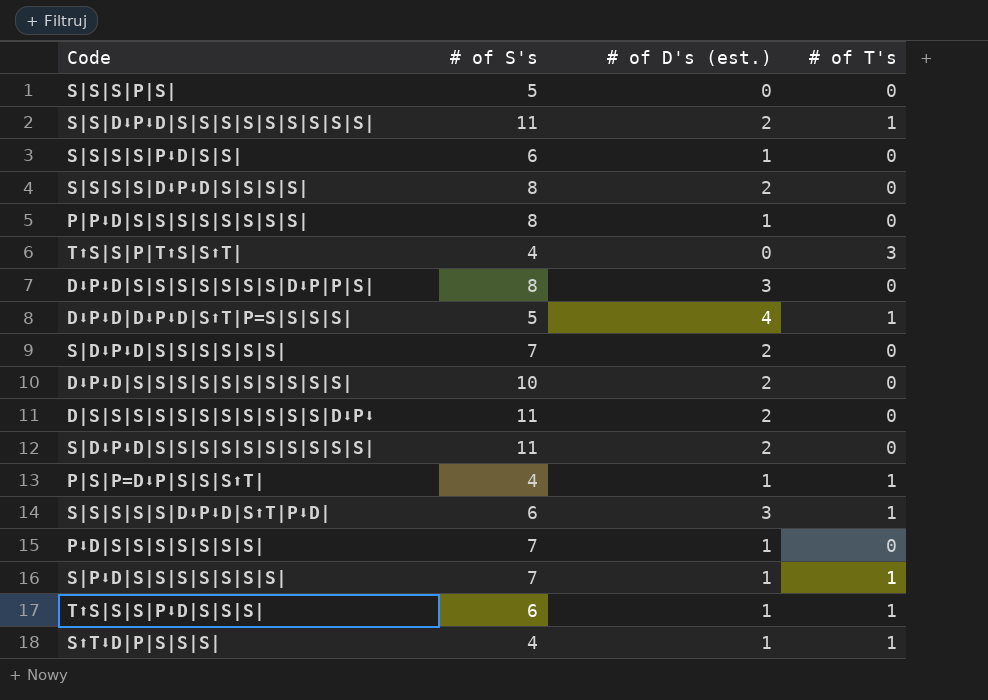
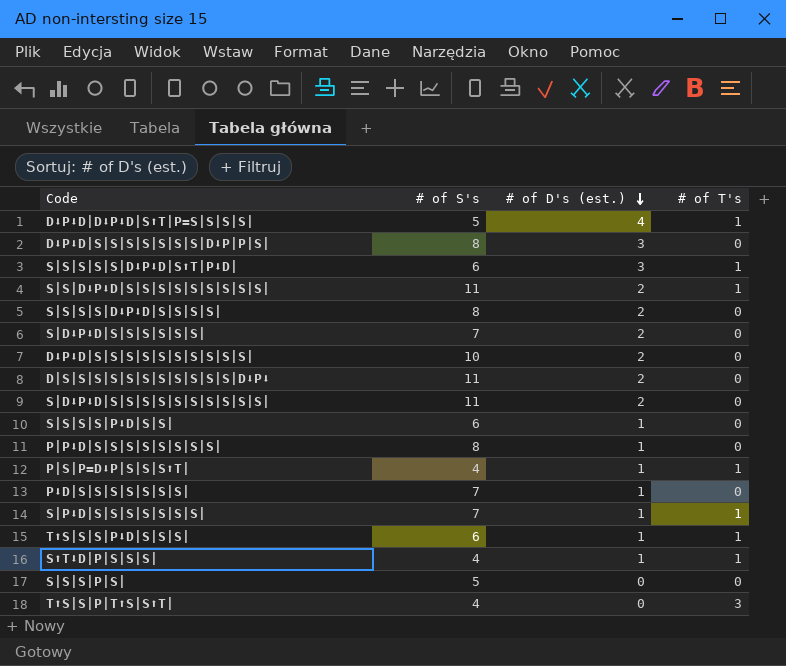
row order: none -> # of D's (est.) descending

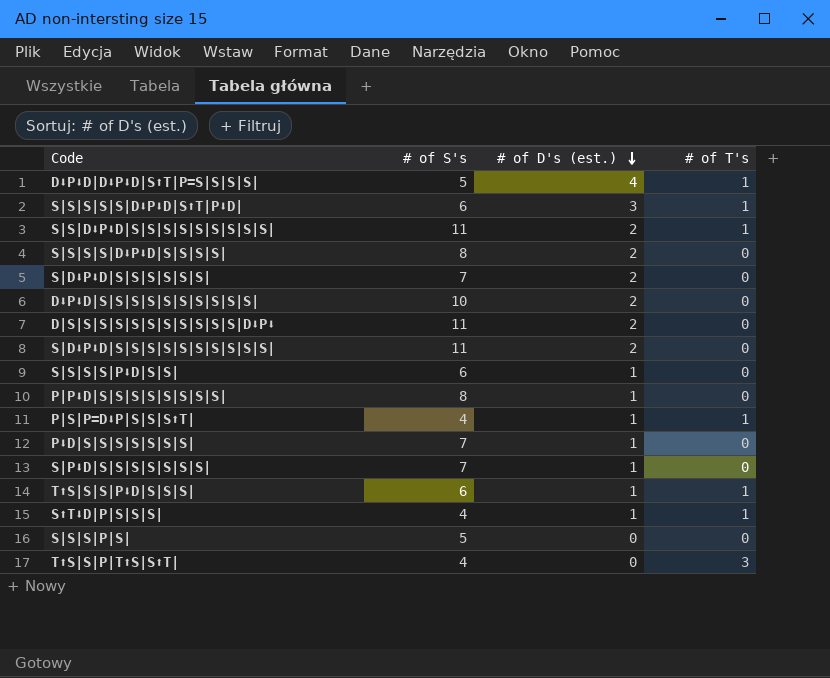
row D⬇P⬇D|S|S|S|S|S|S|S|D⬇P|P|S|: 8 | 3 | 0 -> none
S|P⬇D|S|S|S|S|S|S|S| | # of T's: 1 -> 0

